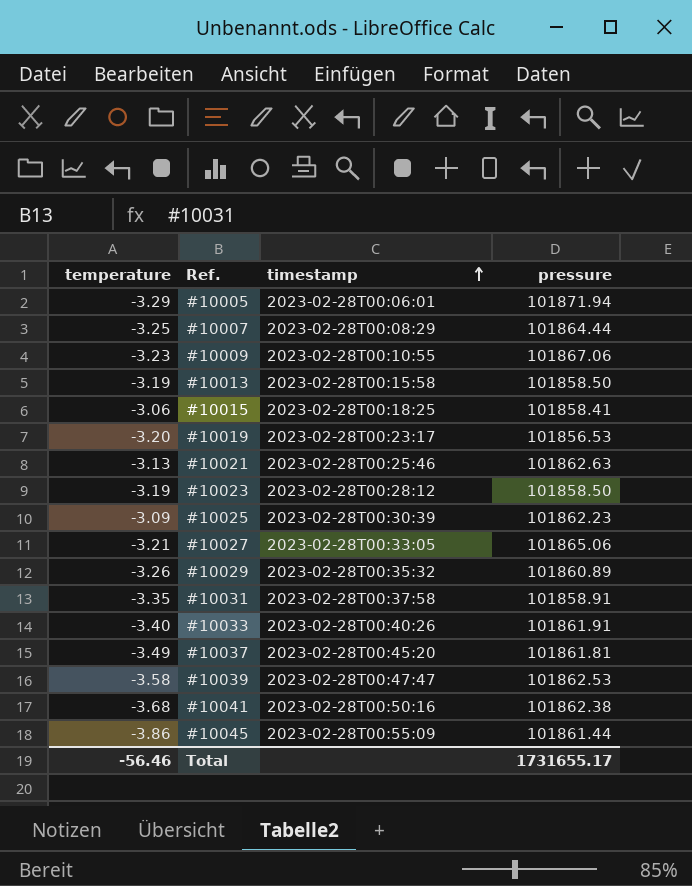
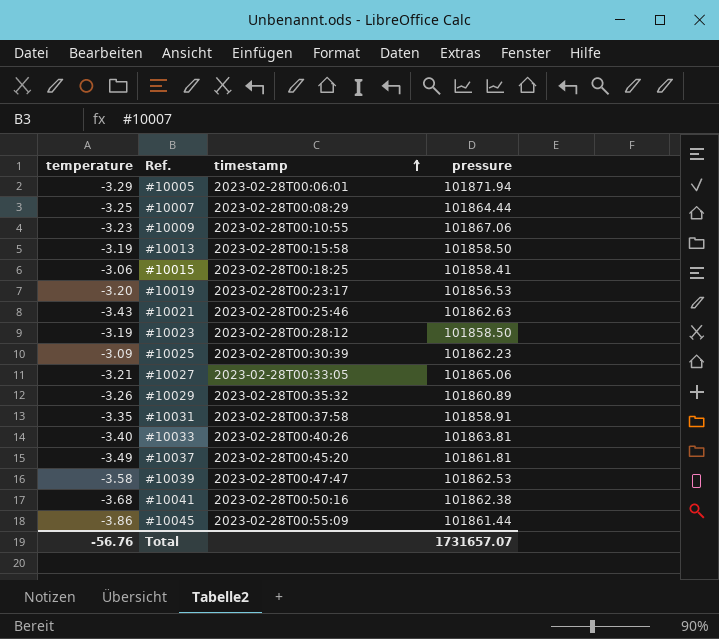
#10021 | temperature: -3.13 -> -3.43
#10033 | pressure: 101861.91 -> 101863.81
Total | temperature: -56.46 -> -56.76
Total | pressure: 1731655.17 -> 1731657.07

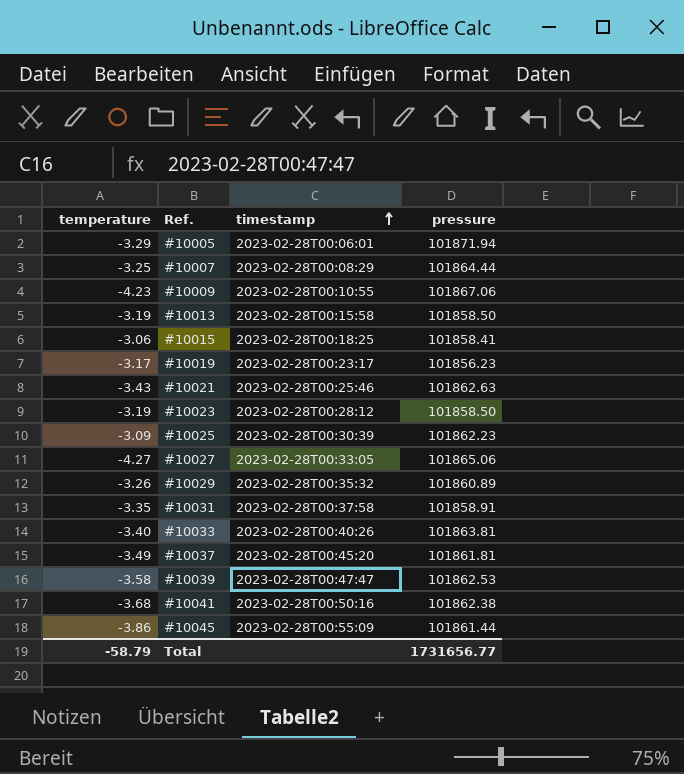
#10009 | temperature: -3.23 -> -4.23
#10019 | temperature: -3.20 -> -3.17
#10019 | pressure: 101856.53 -> 101856.23
#10027 | temperature: -3.21 -> -4.27
Total | temperature: -56.76 -> -58.79
Total | pressure: 1731657.07 -> 1731656.77

